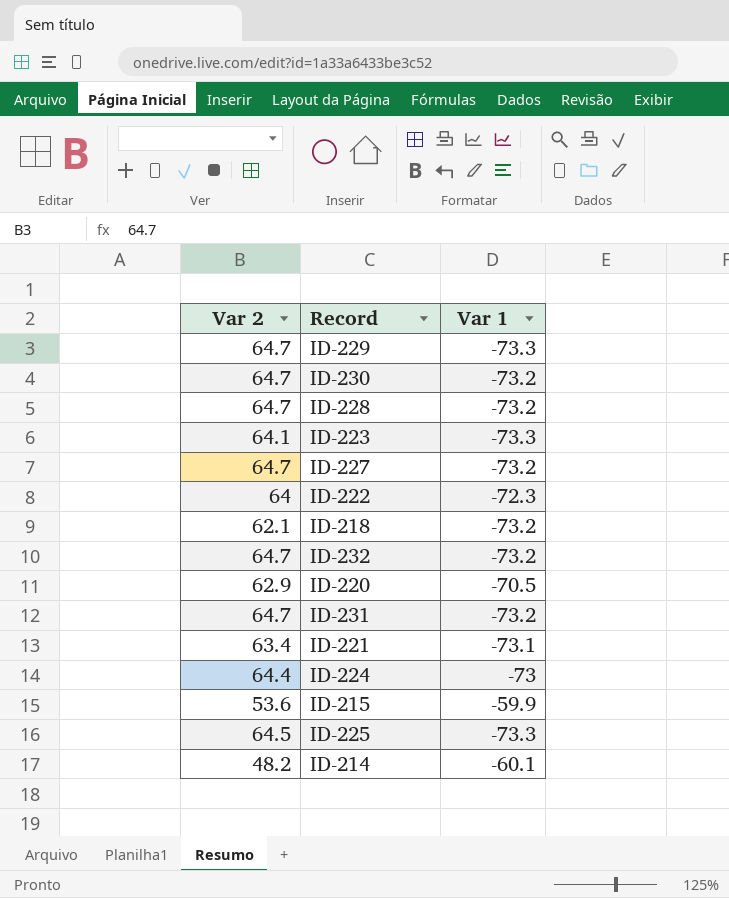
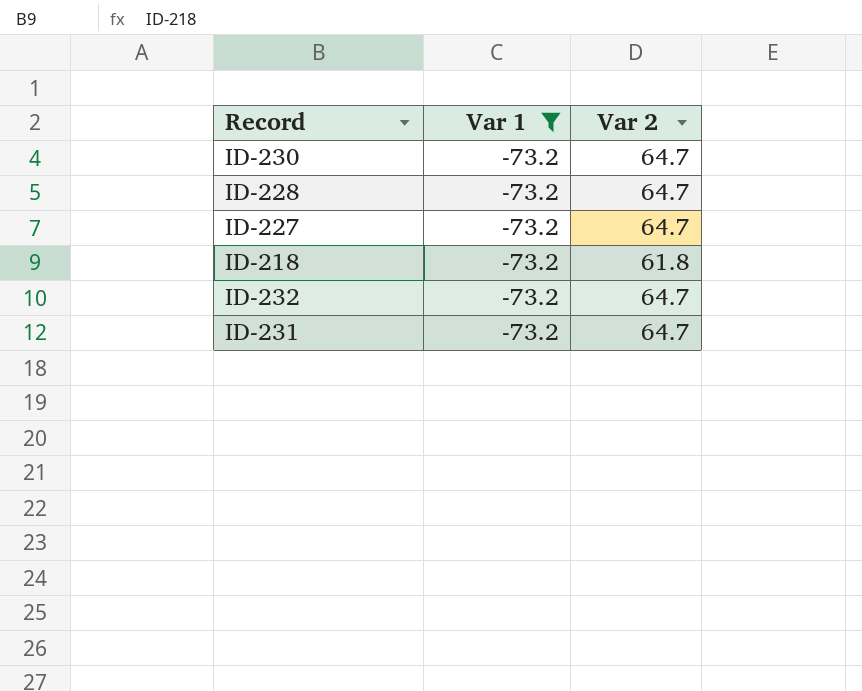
filter: none -> Var 1 = -73.2
column Var 2 | position: 1 -> 3
ID-218 | Var 2: 62.1 -> 61.8

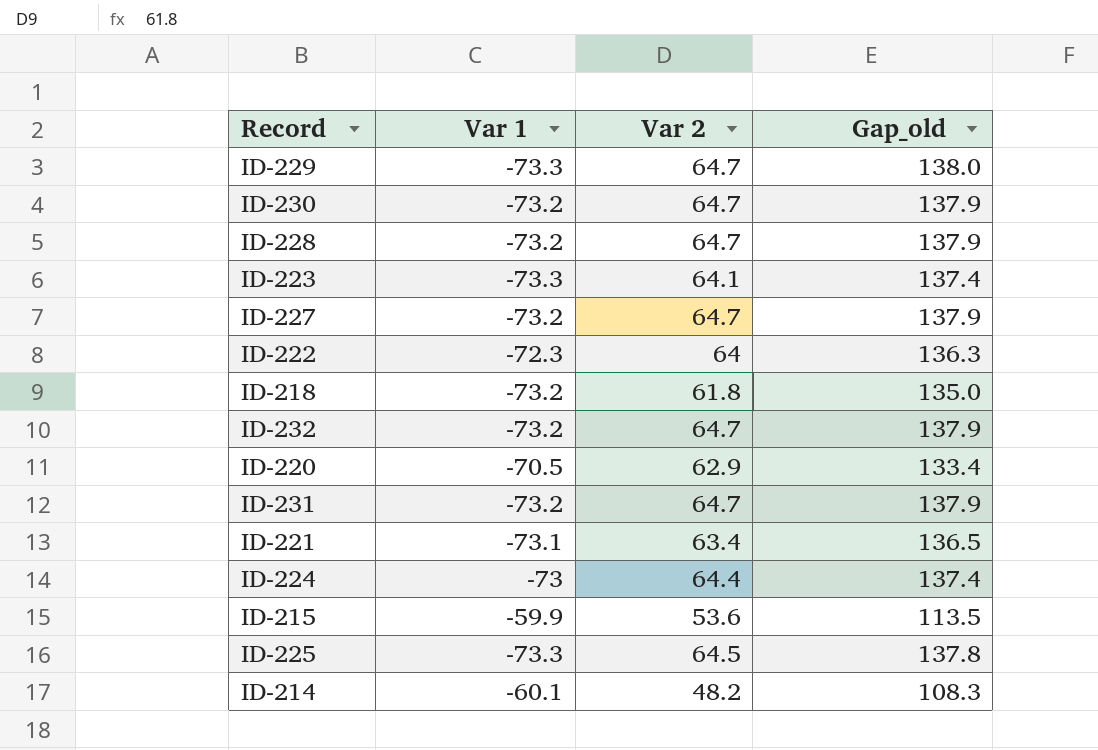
filter: Var 1 = -73.2 -> none
column Gap_old | formula: none -> [Var 2] - [Var 1]

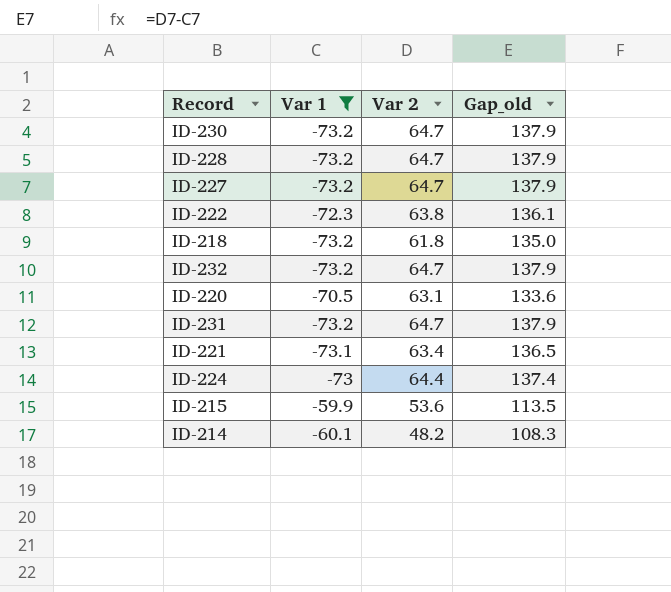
filter: none -> Var 1 != -73.3
ID-222 | Var 2: 64 -> 63.8
ID-222 | Gap_old: 136.3 -> 136.1
ID-220 | Var 2: 62.9 -> 63.1
ID-220 | Gap_old: 133.4 -> 133.6

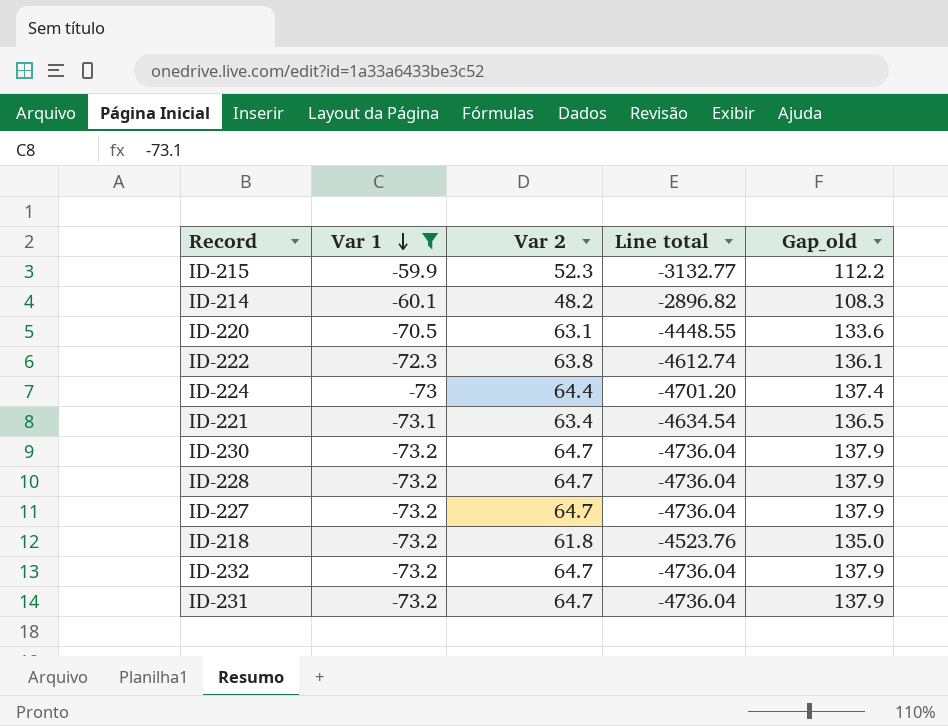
row order: none -> Var 1 descending
column Line total | formula: none -> [Var 1] * [Var 2]
ID-215 | Var 2: 53.6 -> 52.3
ID-215 | Gap_old: 113.5 -> 112.2

